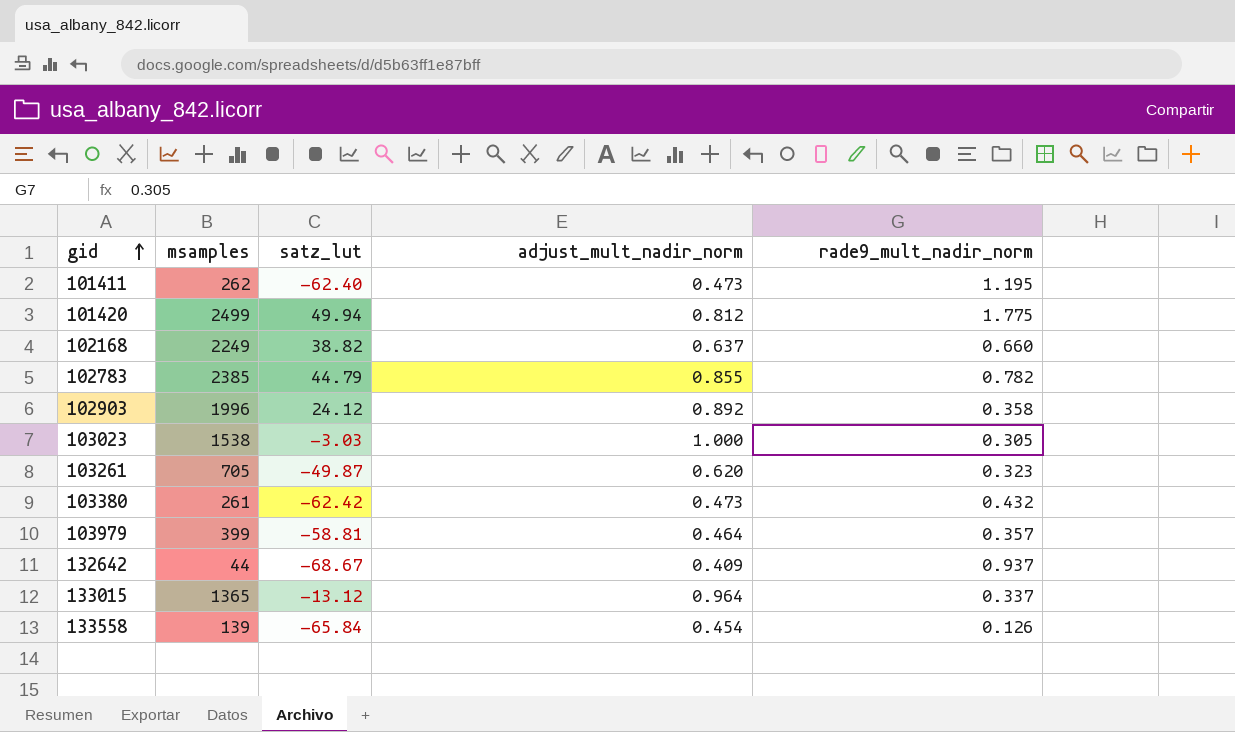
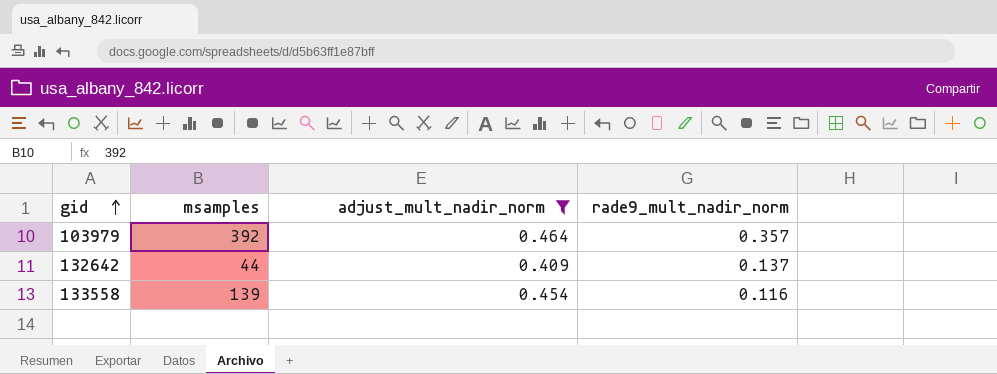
filter: none -> adjust_mult_nadir_norm <= 0.464
column satz_lut | position: 3 -> none
103979 | msamples: 399 -> 392
132642 | rade9_mult_nadir_norm: 0.937 -> 0.137
133558 | rade9_mult_nadir_norm: 0.126 -> 0.116

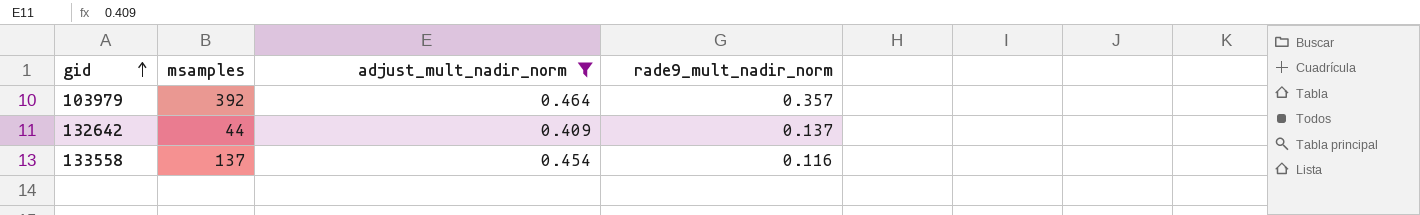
133558 | msamples: 139 -> 137

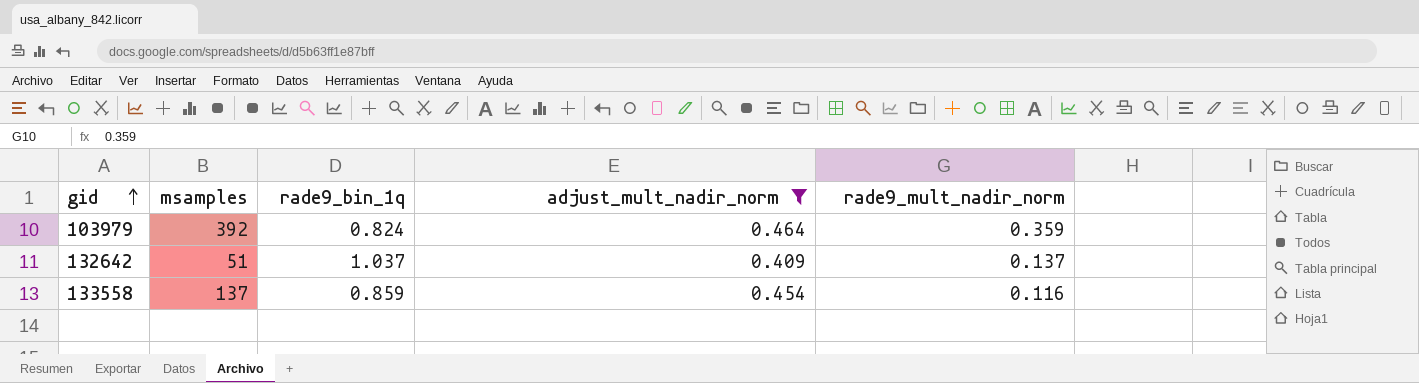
column rade9_bin_1q | position: none -> 3
103979 | rade9_mult_nadir_norm: 0.357 -> 0.359
132642 | msamples: 44 -> 51

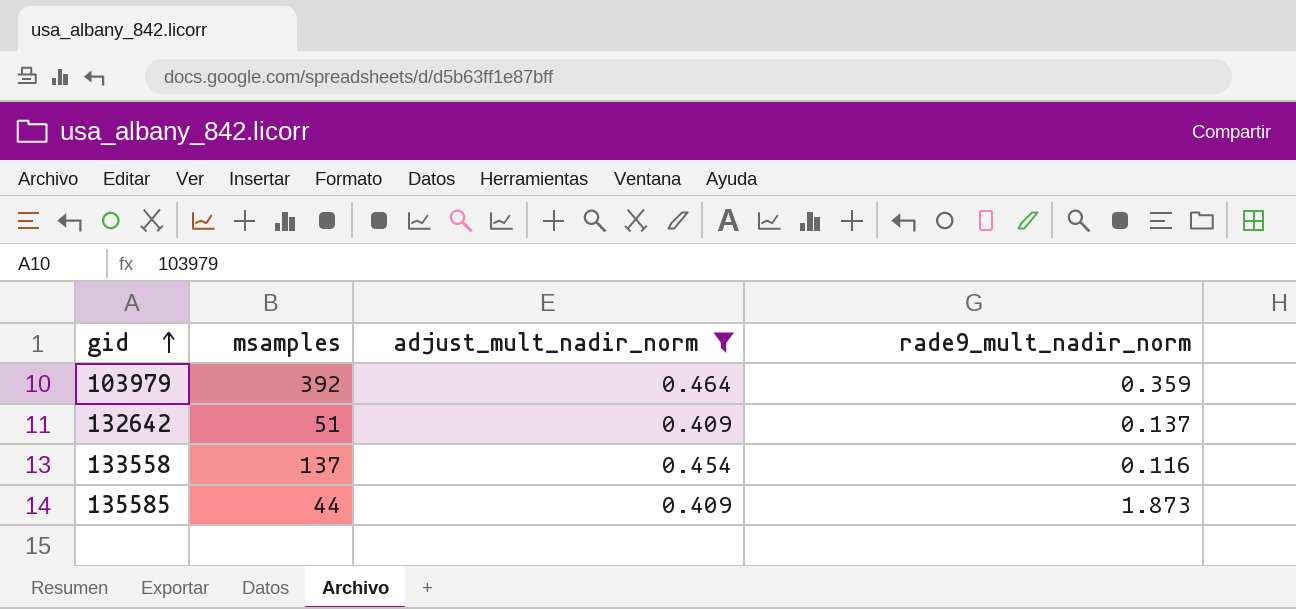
column rade9_bin_1q | position: 3 -> none
row 135585: none -> 44 | 0.409 | 1.873

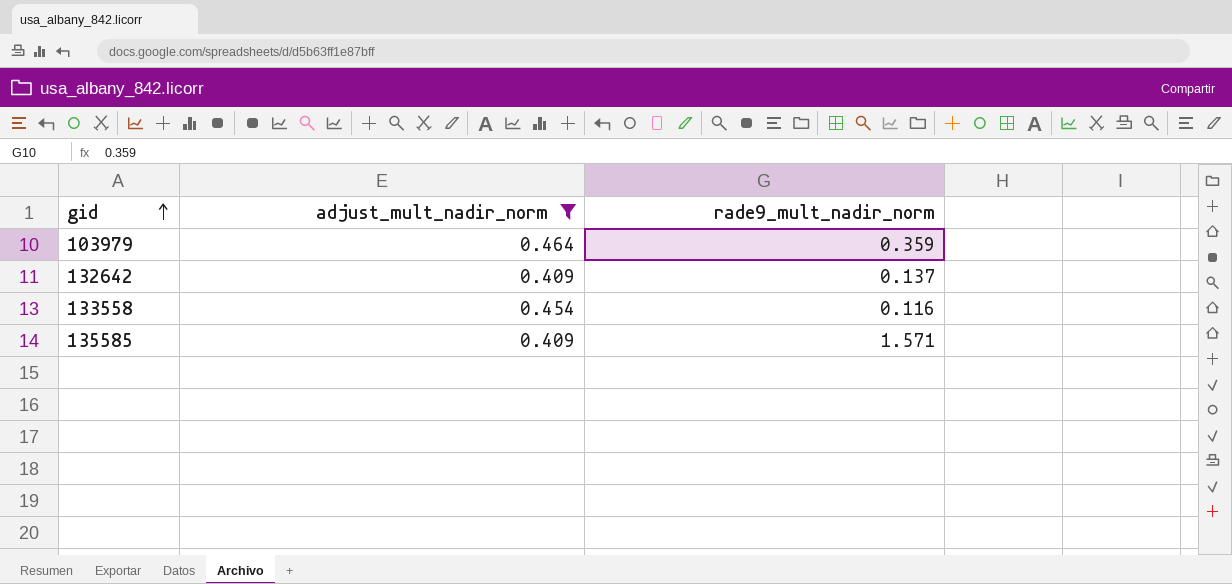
column msamples | position: 2 -> none
135585 | rade9_mult_nadir_norm: 1.873 -> 1.571

